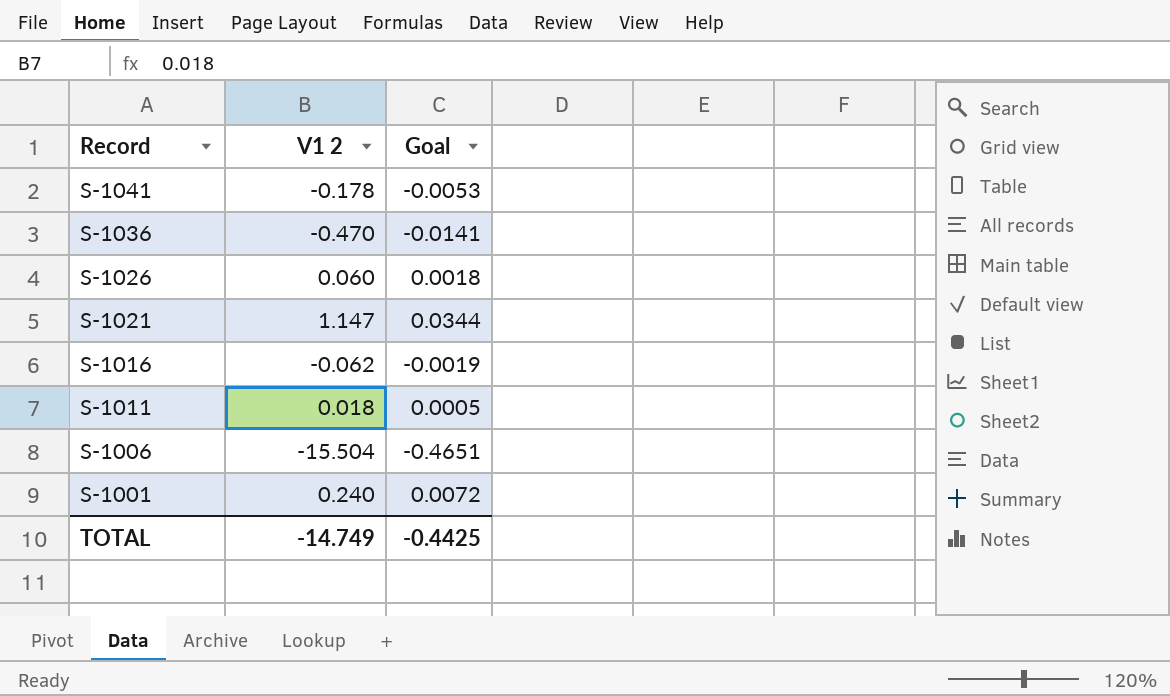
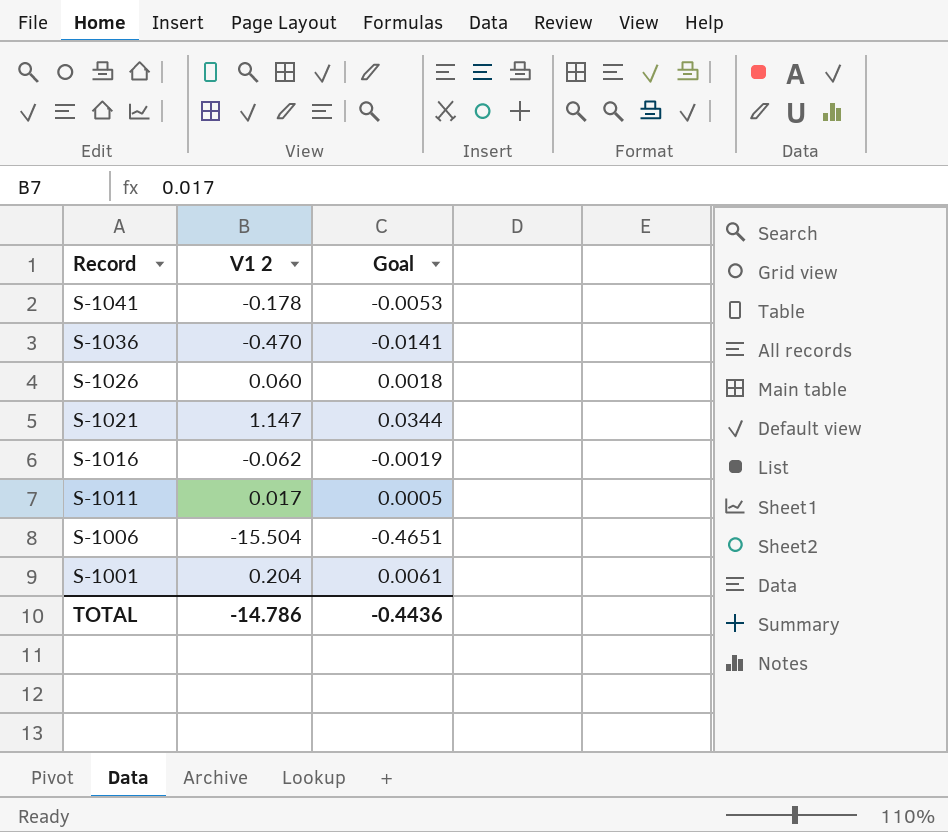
S-1011 | V1 2: 0.018 -> 0.017
S-1001 | V1 2: 0.240 -> 0.204
S-1001 | Goal: 0.0072 -> 0.0061
TOTAL | V1 2: -14.749 -> -14.786
TOTAL | Goal: -0.4425 -> -0.4436

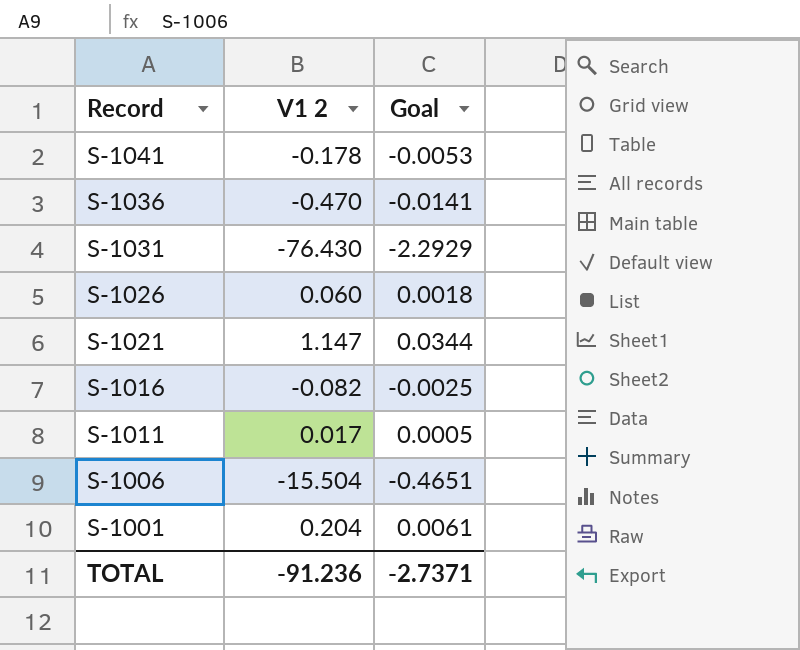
row S-1031: none -> -76.430 | -2.2929
S-1016 | V1 2: -0.062 -> -0.082
S-1016 | Goal: -0.0019 -> -0.0025
TOTAL | V1 2: -14.786 -> -91.236
TOTAL | Goal: -0.4436 -> -2.7371

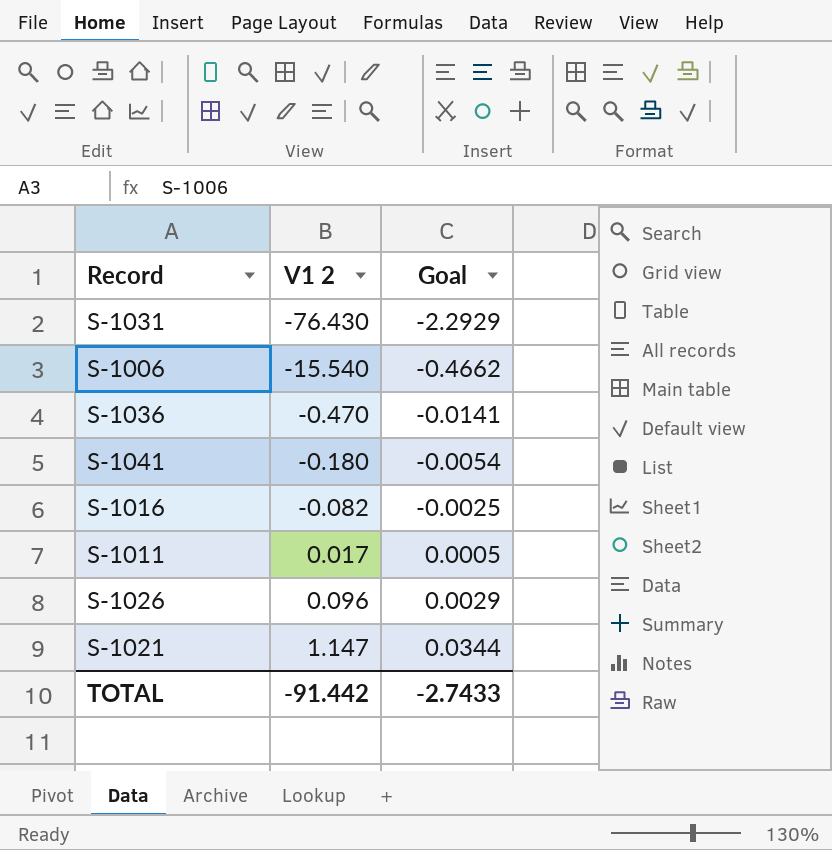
row order: Record descending -> V1 2 ascending
row S-1001: 0.204 | 0.0061 -> none
S-1006 | V1 2: -15.504 -> -15.540
S-1006 | Goal: -0.4651 -> -0.4662
S-1041 | V1 2: -0.178 -> -0.180
S-1041 | Goal: -0.0053 -> -0.0054
S-1026 | V1 2: 0.060 -> 0.096
S-1026 | Goal: 0.0018 -> 0.0029
TOTAL | V1 2: -91.236 -> -91.442
TOTAL | Goal: -2.7371 -> -2.7433

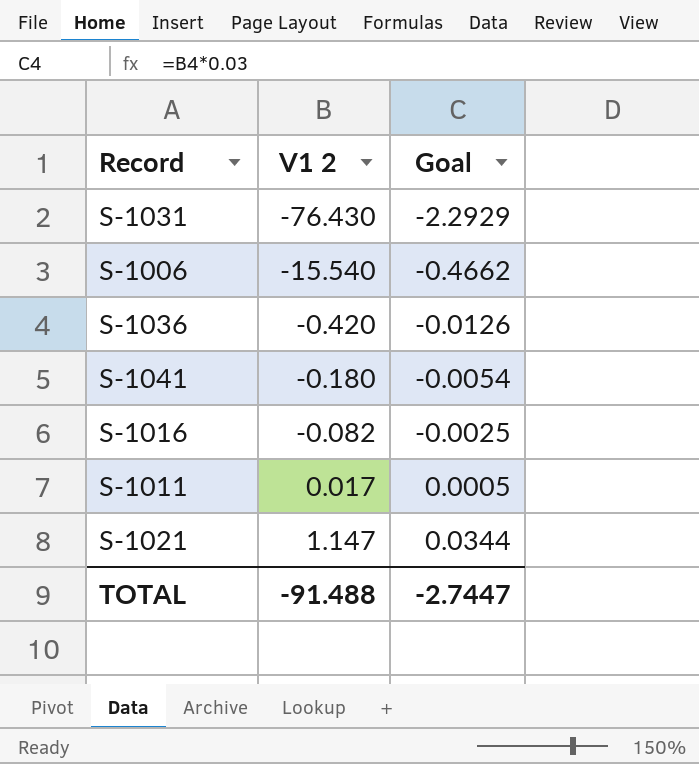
row S-1026: 0.096 | 0.0029 -> none
S-1036 | V1 2: -0.470 -> -0.420
S-1036 | Goal: -0.0141 -> -0.0126
TOTAL | V1 2: -91.442 -> -91.488
TOTAL | Goal: -2.7433 -> -2.7447

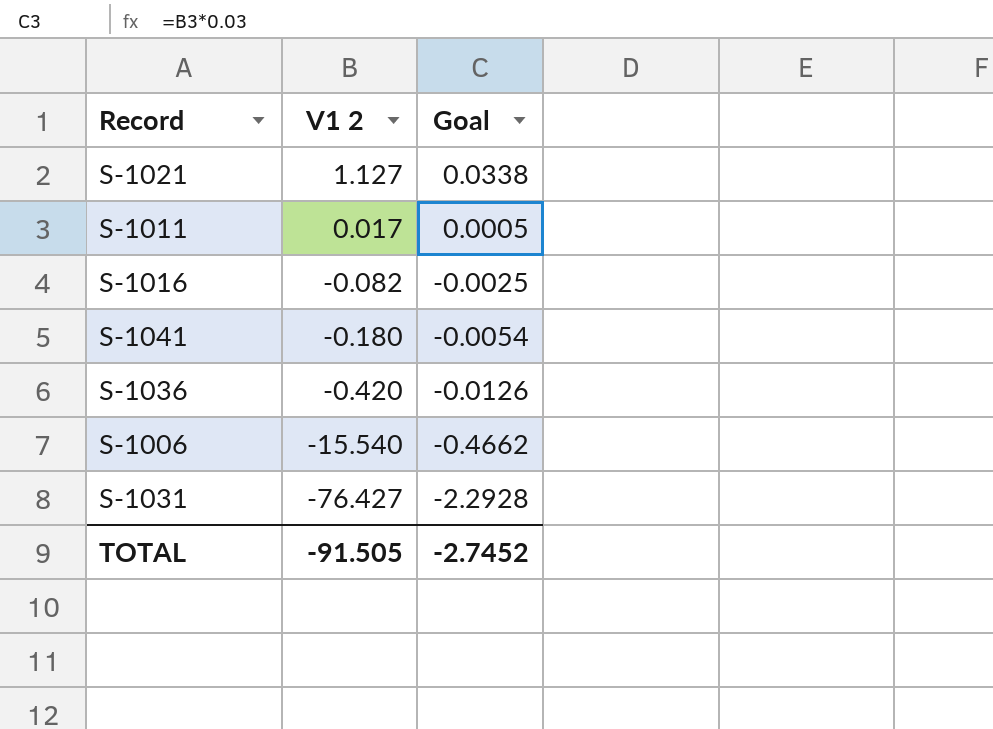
row order: V1 2 ascending -> V1 2 descending
S-1021 | V1 2: 1.147 -> 1.127
S-1021 | Goal: 0.0344 -> 0.0338
S-1031 | V1 2: -76.430 -> -76.427
S-1031 | Goal: -2.2929 -> -2.2928
TOTAL | V1 2: -91.488 -> -91.505
TOTAL | Goal: -2.7447 -> -2.7452

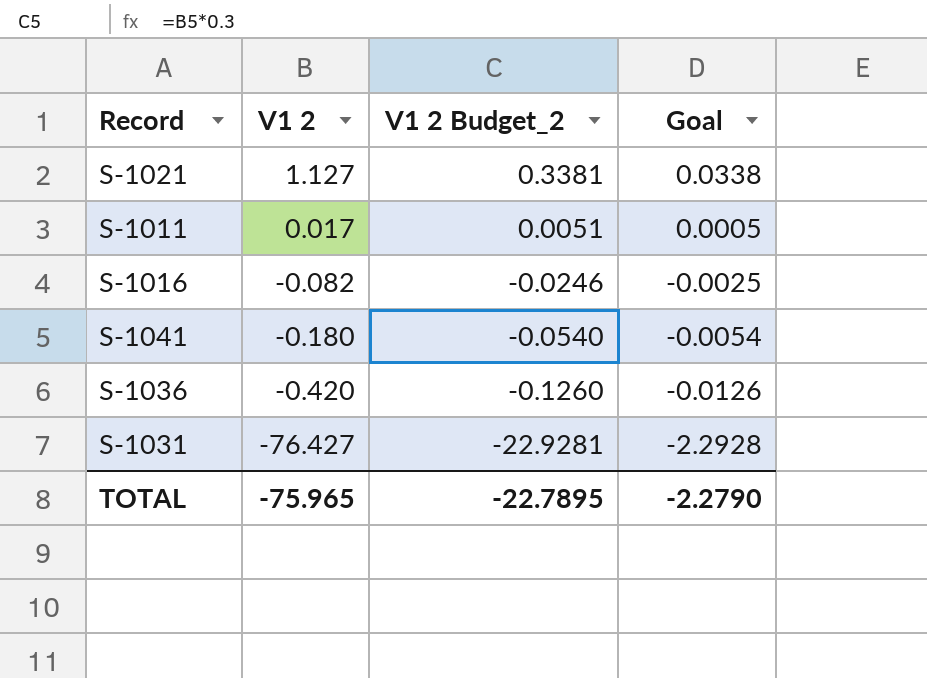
column V1 2 Budget_2 | formula: none -> [V1 2] * 0.3
row S-1006: -15.540 | -0.4662 -> none
TOTAL | V1 2: -91.505 -> -75.965
TOTAL | Goal: -2.7452 -> -2.2790

